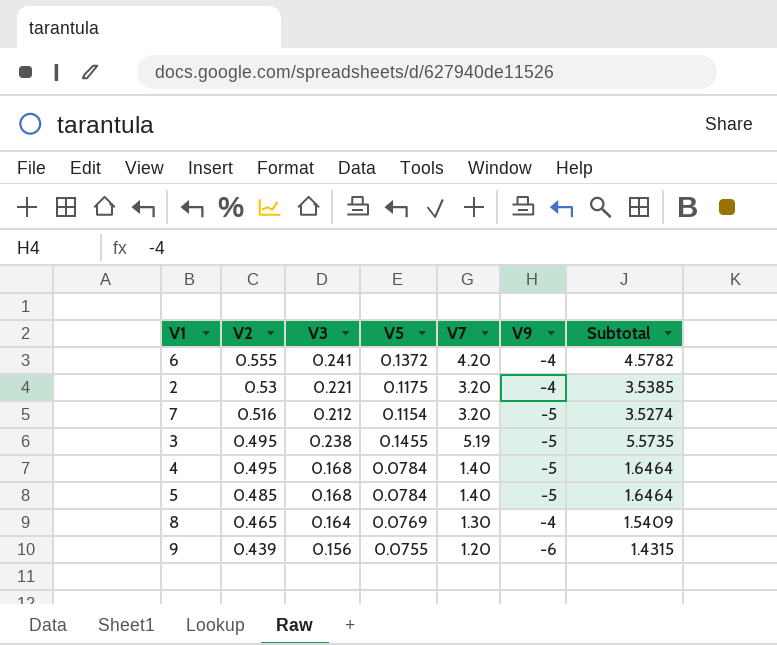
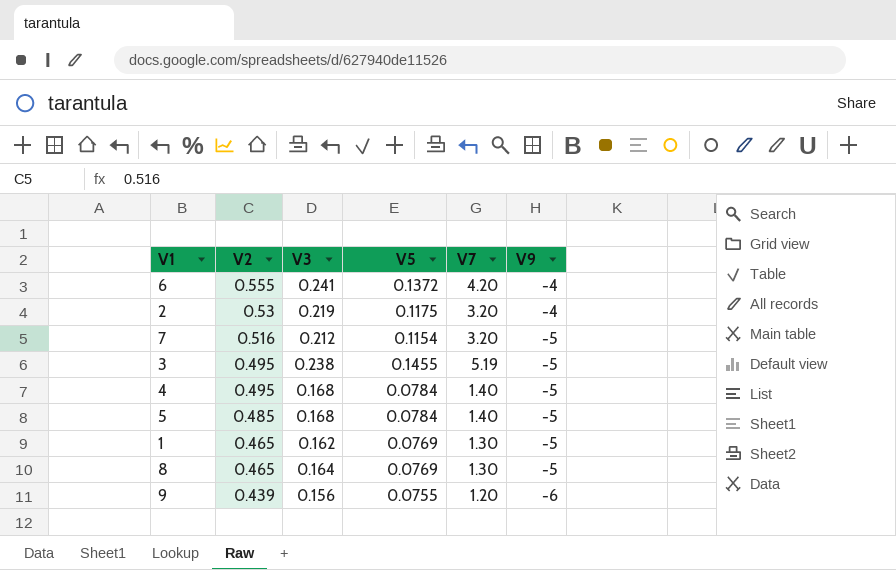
column Subtotal | formula: [V3] + [V5] + [V7] -> none
2 | V3: 0.221 -> 0.219
row 1: none -> 0.465 | 0.162 | 0.0769 | 1.30 | -5
8 | V9: -4 -> -5

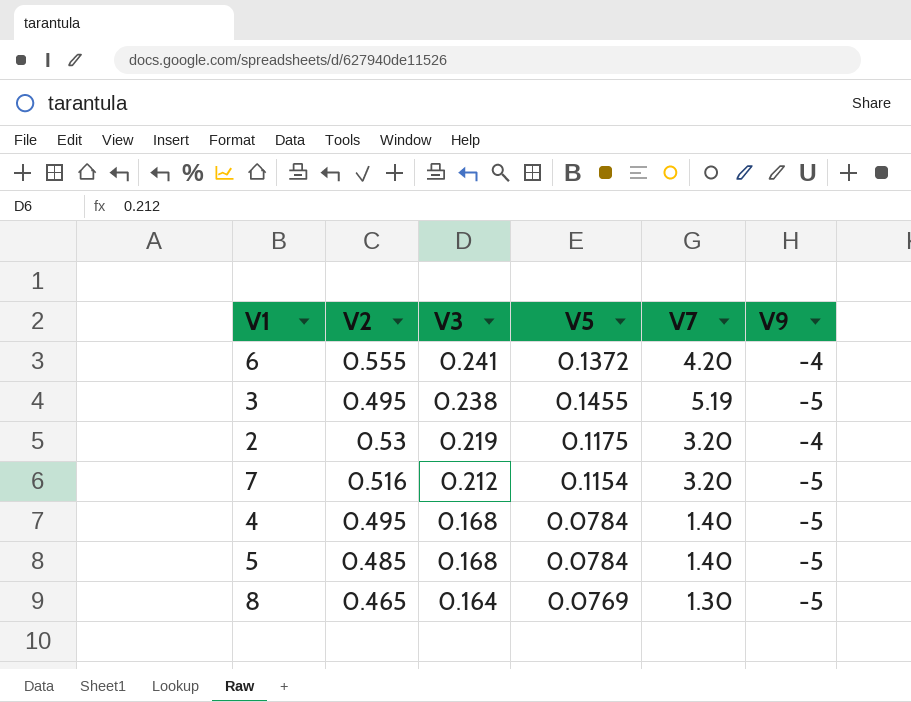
row order: V2 descending -> V3 descending
row 1: 0.465 | 0.162 | 0.0769 | 1.30 | -5 -> none
row 9: 0.439 | 0.156 | 0.0755 | 1.20 | -6 -> none

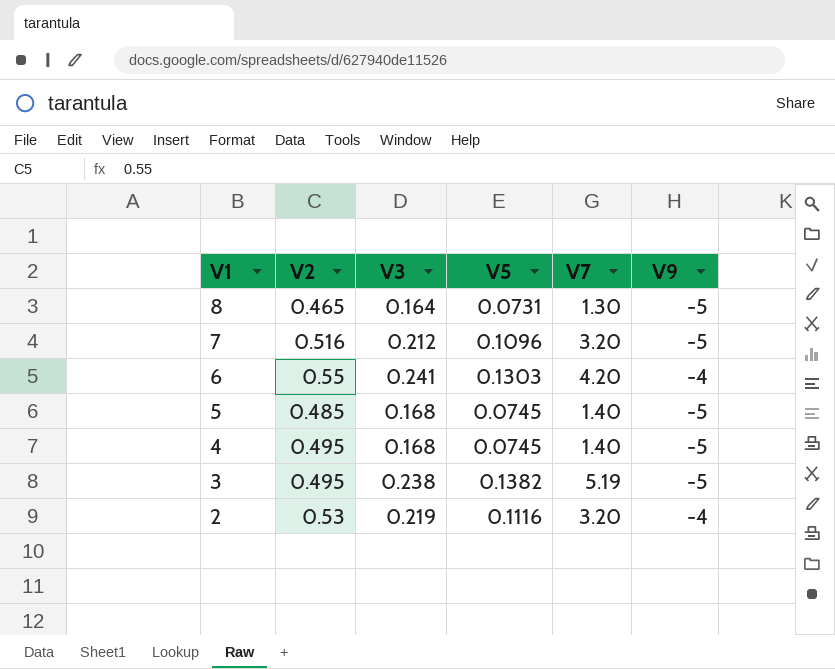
row order: V3 descending -> V1 descending
8 | V5: 0.0769 -> 0.0731
7 | V5: 0.1154 -> 0.1096
6 | V2: 0.555 -> 0.55
6 | V5: 0.1372 -> 0.1303
5 | V5: 0.0784 -> 0.0745
4 | V5: 0.0784 -> 0.0745
3 | V5: 0.1455 -> 0.1382
2 | V5: 0.1175 -> 0.1116

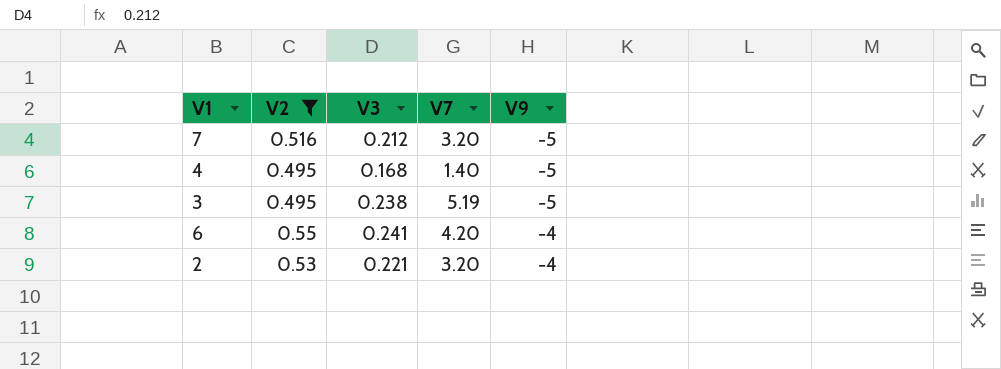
filter: none -> V2 >= 0.495
row order: V1 descending -> V9 ascending
column V5 | position: 4 -> none
2 | V3: 0.219 -> 0.221

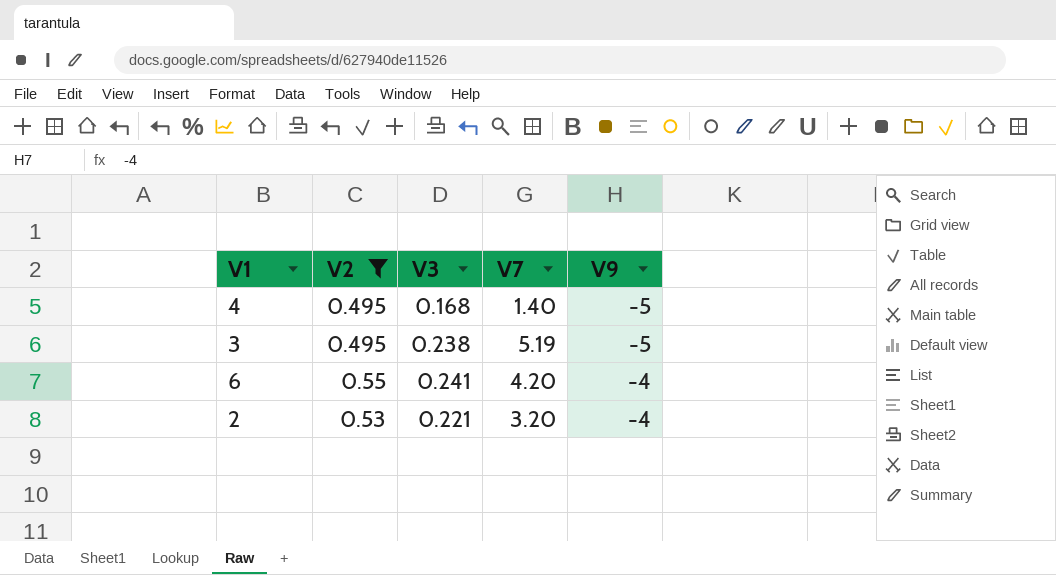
row 7: 0.516 | 0.212 | 3.20 | -5 -> none

